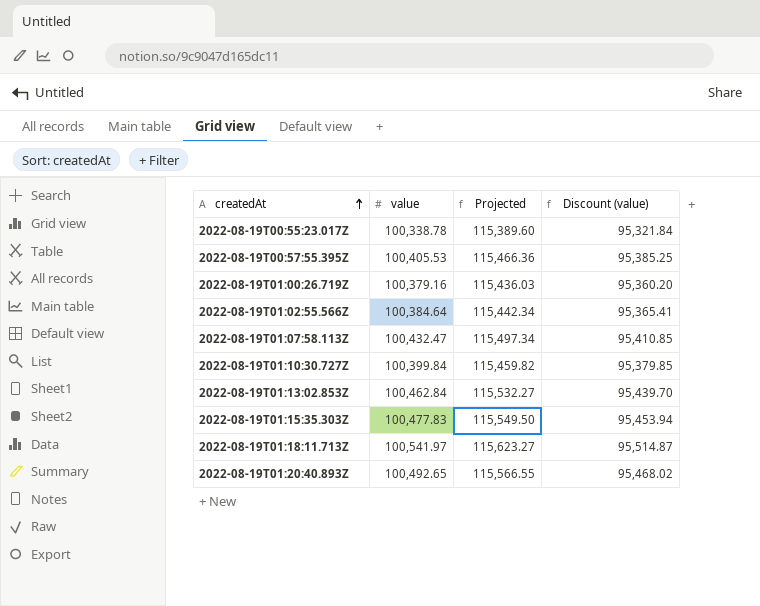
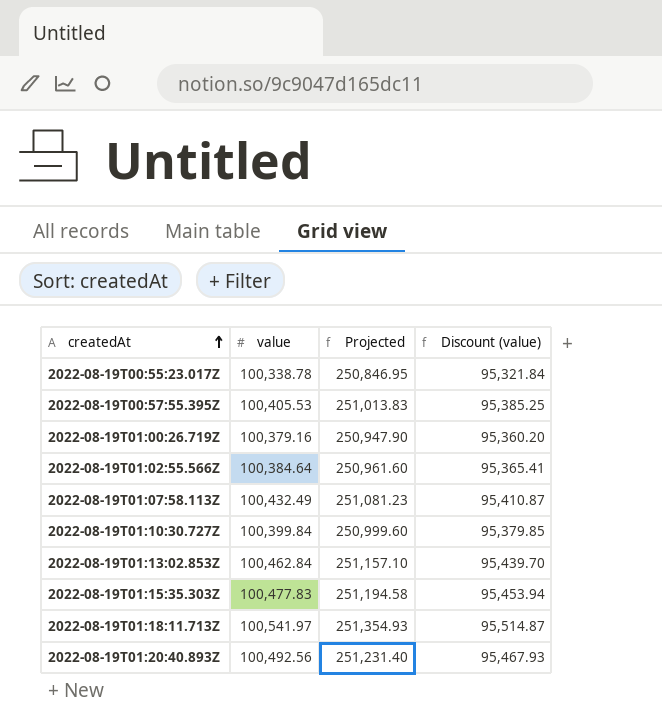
column Projected | formula: [value] * 1.15 -> [value] * 2.5
2022-08-19T01:07:58.113Z | value: 100,432.47 -> 100,432.49
2022-08-19T01:07:58.113Z | Discount (value): 95,410.85 -> 95,410.87
2022-08-19T01:20:40.893Z | value: 100,492.65 -> 100,492.56
2022-08-19T01:20:40.893Z | Discount (value): 95,468.02 -> 95,467.93

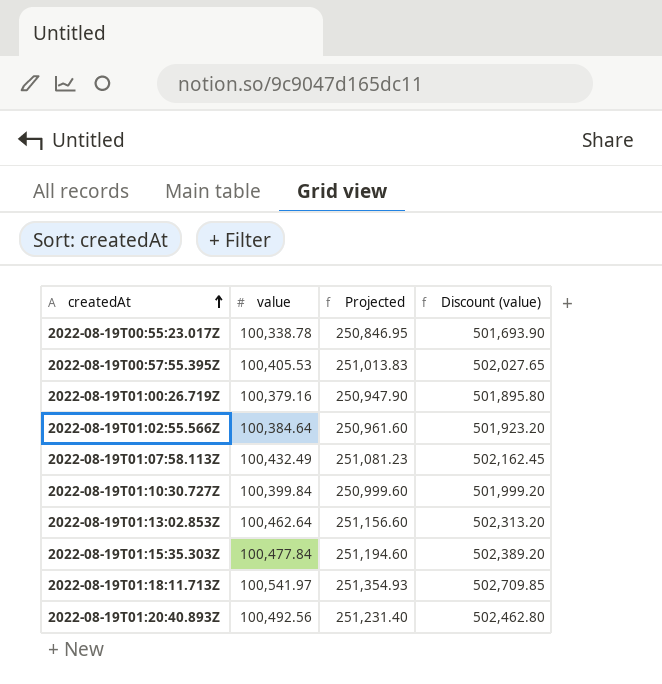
column Discount (value) | formula: [value] * 0.95 -> [value] * 5
2022-08-19T01:13:02.853Z | value: 100,462.84 -> 100,462.64
2022-08-19T01:13:02.853Z | Projected: 251,157.10 -> 251,156.60
2022-08-19T01:15:35.303Z | value: 100,477.83 -> 100,477.84
2022-08-19T01:15:35.303Z | Projected: 251,194.58 -> 251,194.60

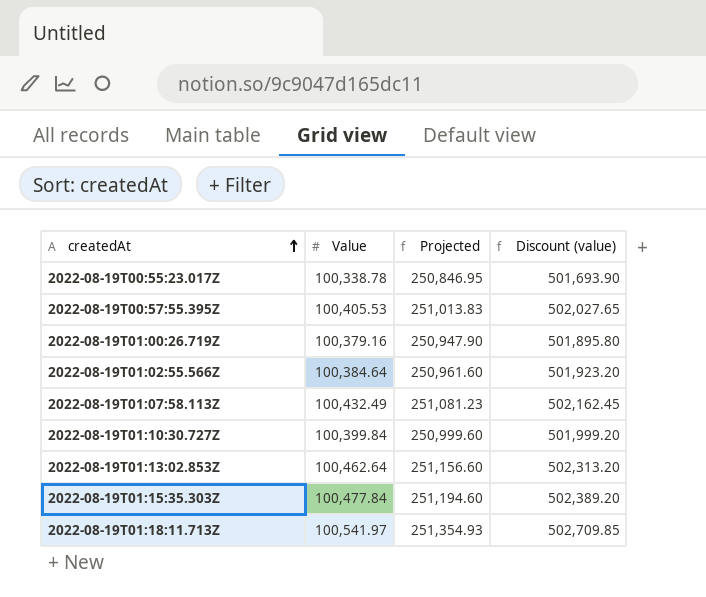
column name: value -> Value
row 2022-08-19T01:20:40.893Z: 100,492.56 | 251,231.40 | 502,462.80 -> none

